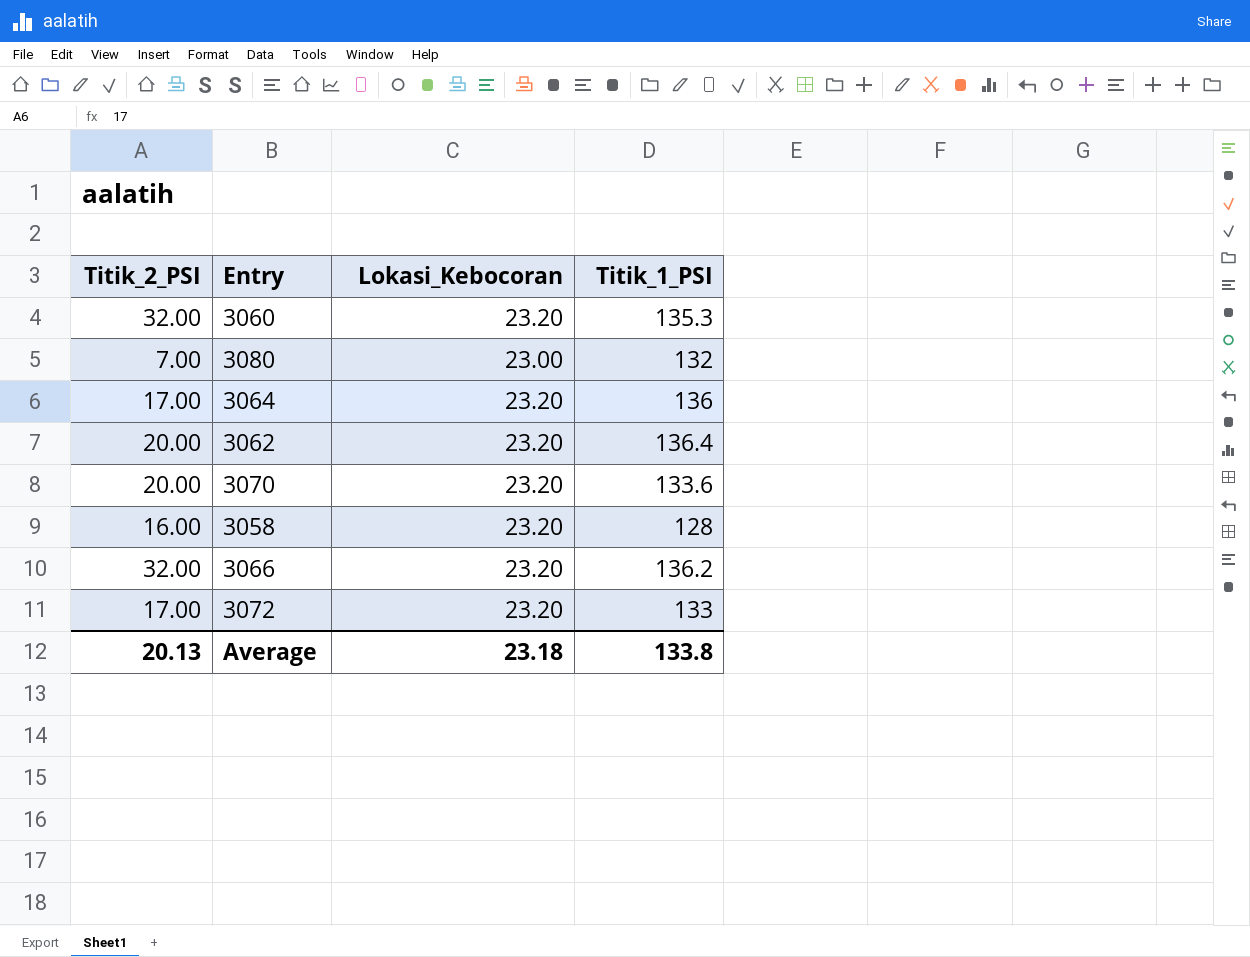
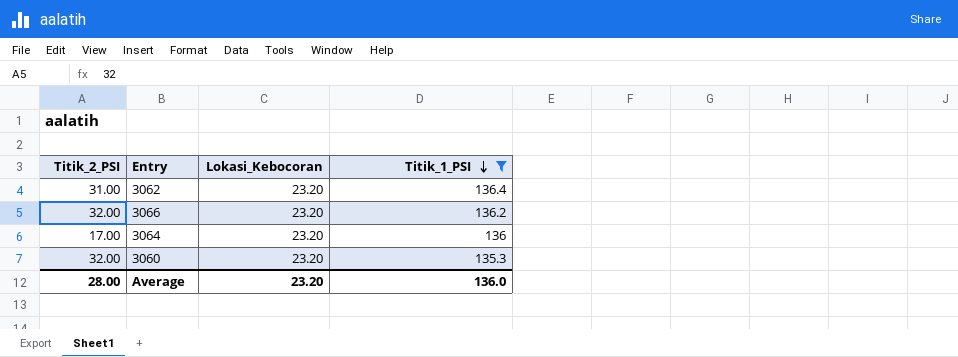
filter: none -> Titik_1_PSI >= 135.3
row order: none -> Titik_1_PSI descending
3062 | Titik_2_PSI: 20.00 -> 31.00
Average | Titik_2_PSI: 20.13 -> 28.00
Average | Lokasi_Kebocoran: 23.18 -> 23.20
Average | Titik_1_PSI: 133.8 -> 136.0

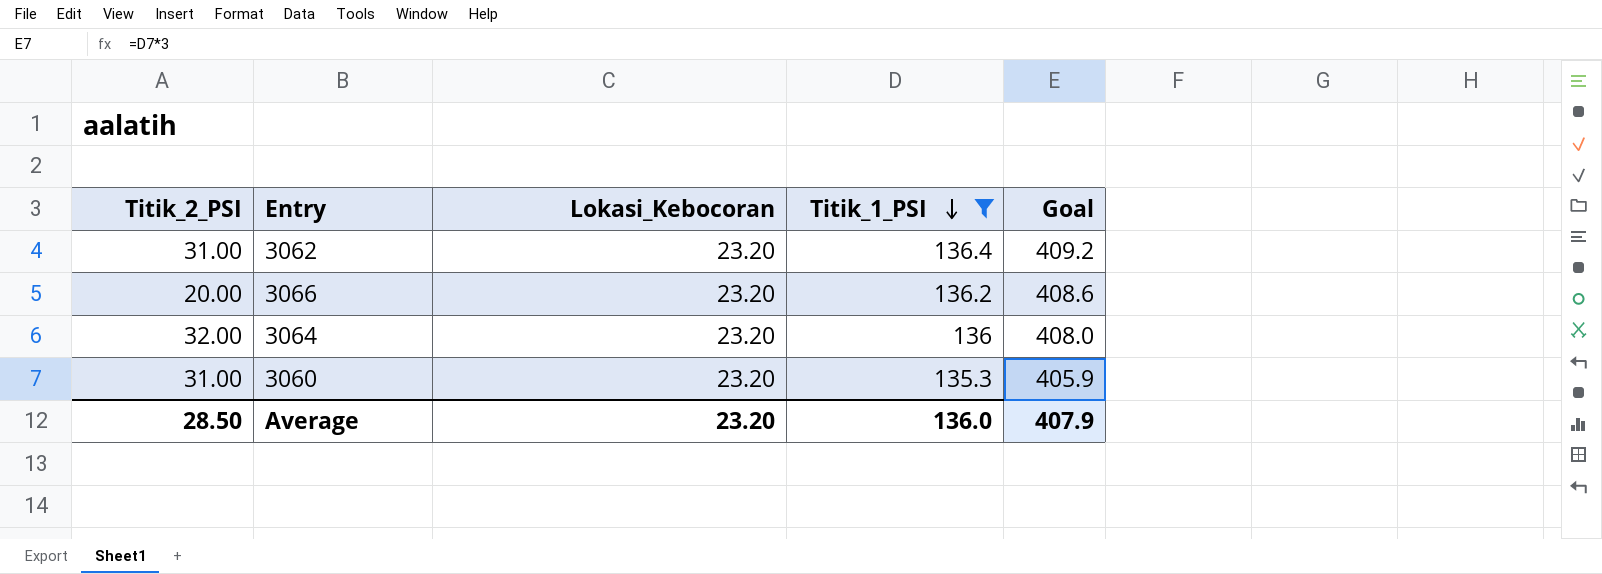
column Goal | formula: none -> [Titik_1_PSI] * 3
3066 | Titik_2_PSI: 32.00 -> 20.00
3064 | Titik_2_PSI: 17.00 -> 32.00
3060 | Titik_2_PSI: 32.00 -> 31.00
Average | Titik_2_PSI: 28.00 -> 28.50

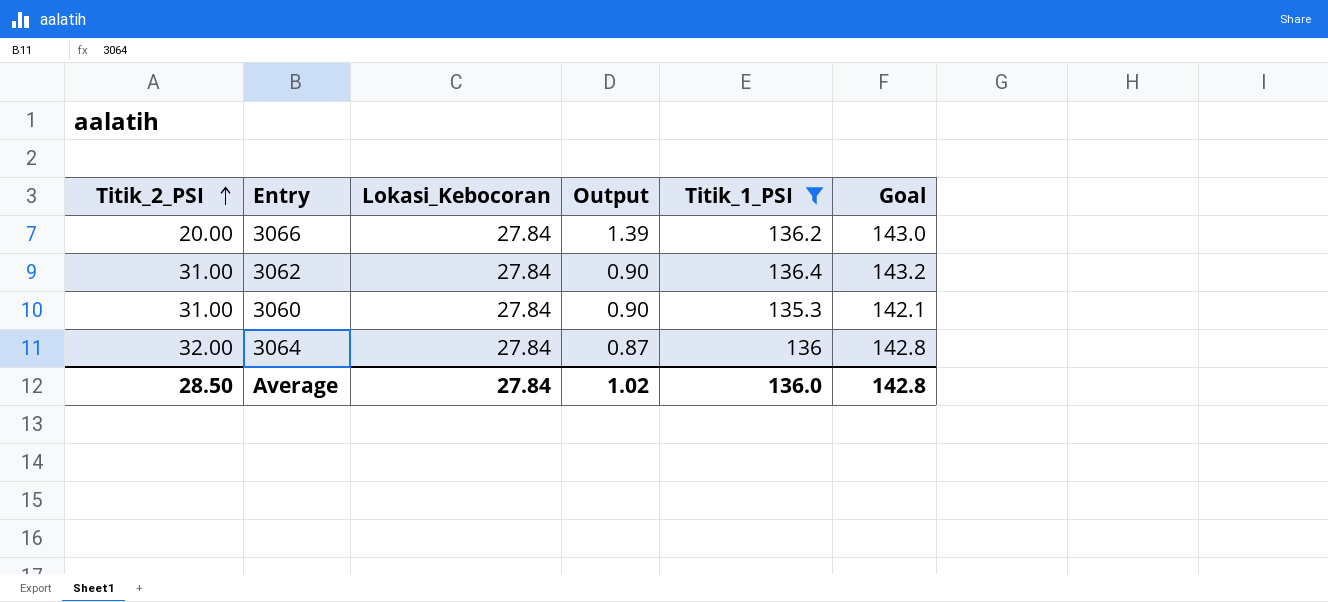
row order: Titik_1_PSI descending -> Titik_2_PSI ascending
column Output | formula: none -> [Lokasi_Kebocoran] / [Titik_2_PSI]
column Goal | formula: [Titik_1_PSI] * 3 -> [Titik_1_PSI] * 1.05
3066 | Lokasi_Kebocoran: 23.20 -> 27.84
3062 | Lokasi_Kebocoran: 23.20 -> 27.84
3060 | Lokasi_Kebocoran: 23.20 -> 27.84
3064 | Lokasi_Kebocoran: 23.20 -> 27.84
Average | Lokasi_Kebocoran: 23.20 -> 27.84
Average | Goal: 407.9 -> 142.8

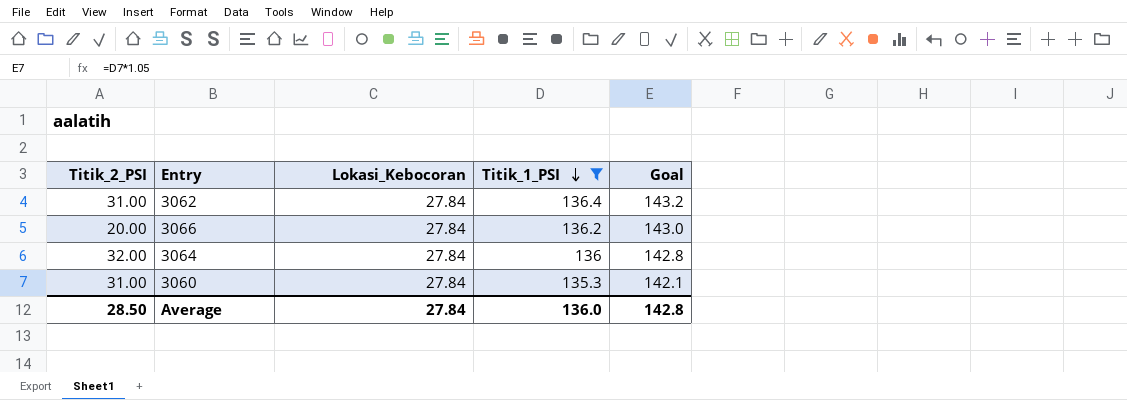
row order: Titik_2_PSI ascending -> Titik_1_PSI descending
column Output | formula: [Lokasi_Kebocoran] / [Titik_2_PSI] -> none

